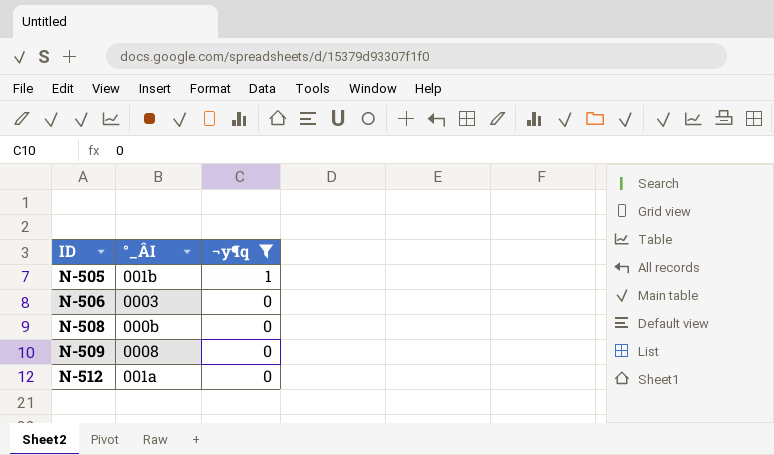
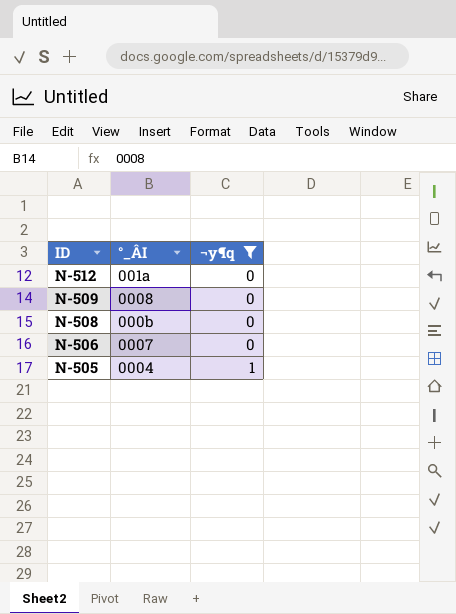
row order: ID ascending -> ID descending
N-506 | °_ÂI: 0003 -> 0007
N-505 | °_ÂI: 001b -> 0004

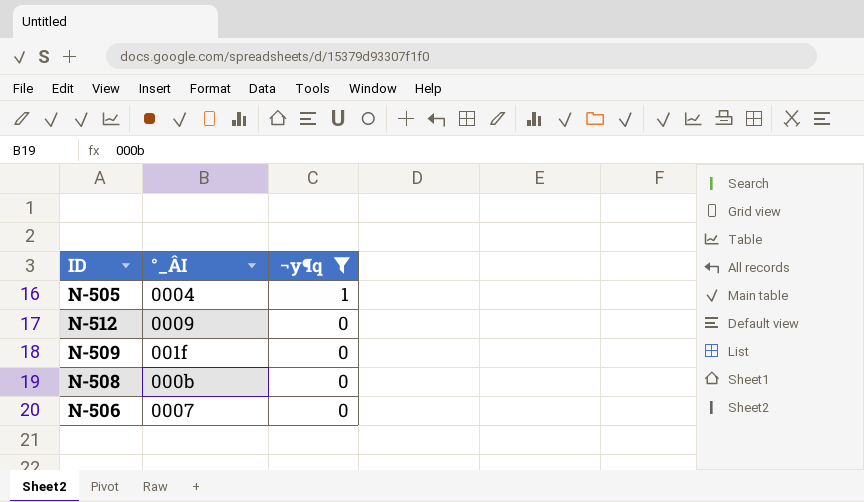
row order: ID descending -> ¬y¶q descending
N-512 | °_ÂI: 001a -> 0009
N-509 | °_ÂI: 0008 -> 001f

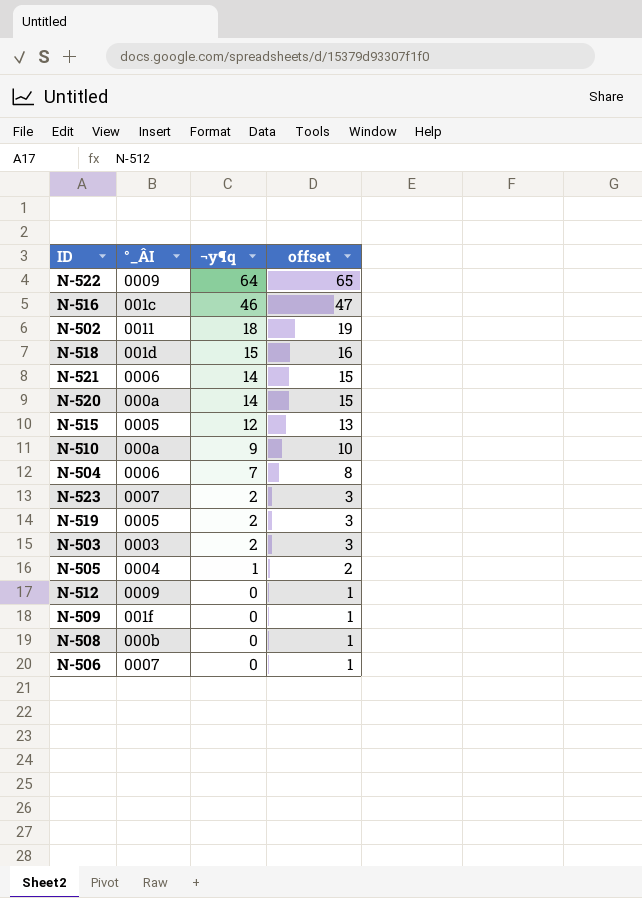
filter: ¬y¶q <= 1 -> none
column offset | formula: none -> [¬y¶q] + 1

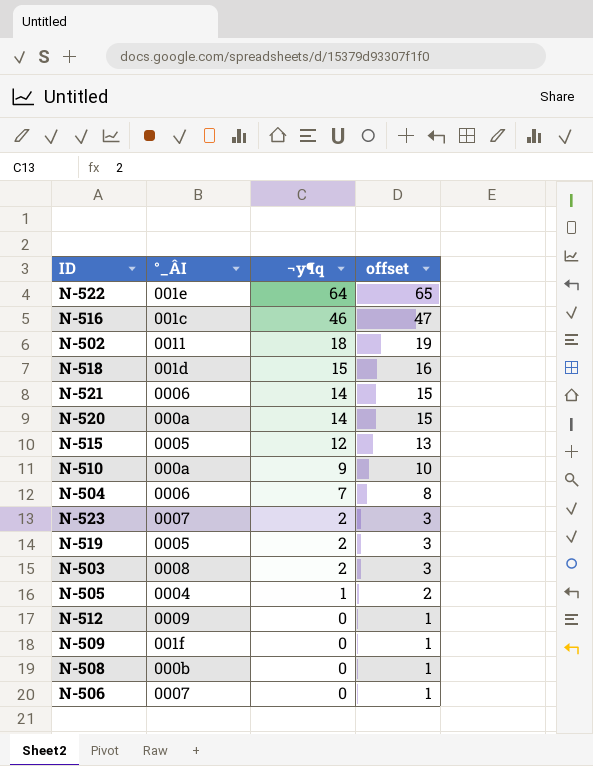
N-522 | °_ÂI: 0009 -> 001e
N-503 | °_ÂI: 0003 -> 0008

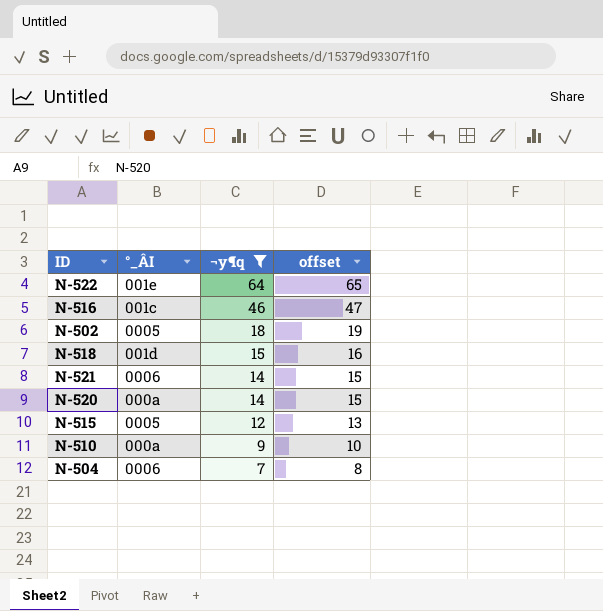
filter: none -> ¬y¶q >= 7
N-502 | °_ÂI: 0011 -> 0005

